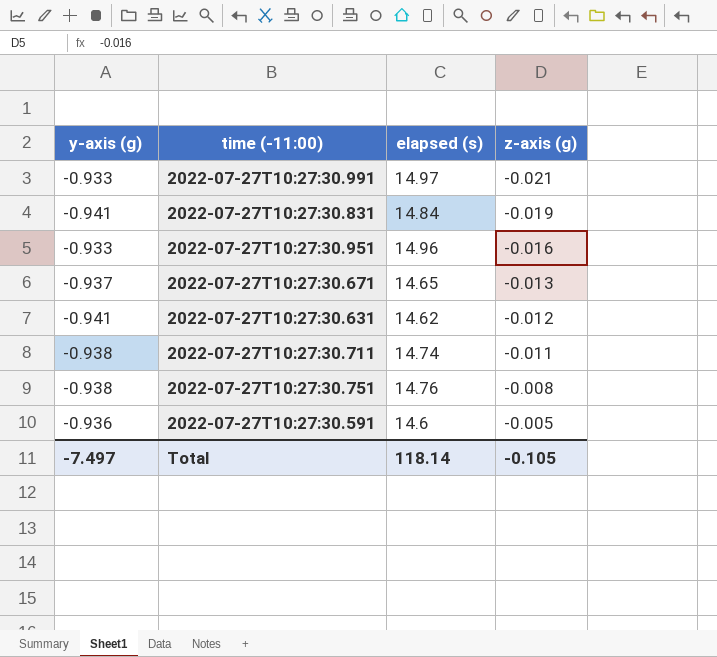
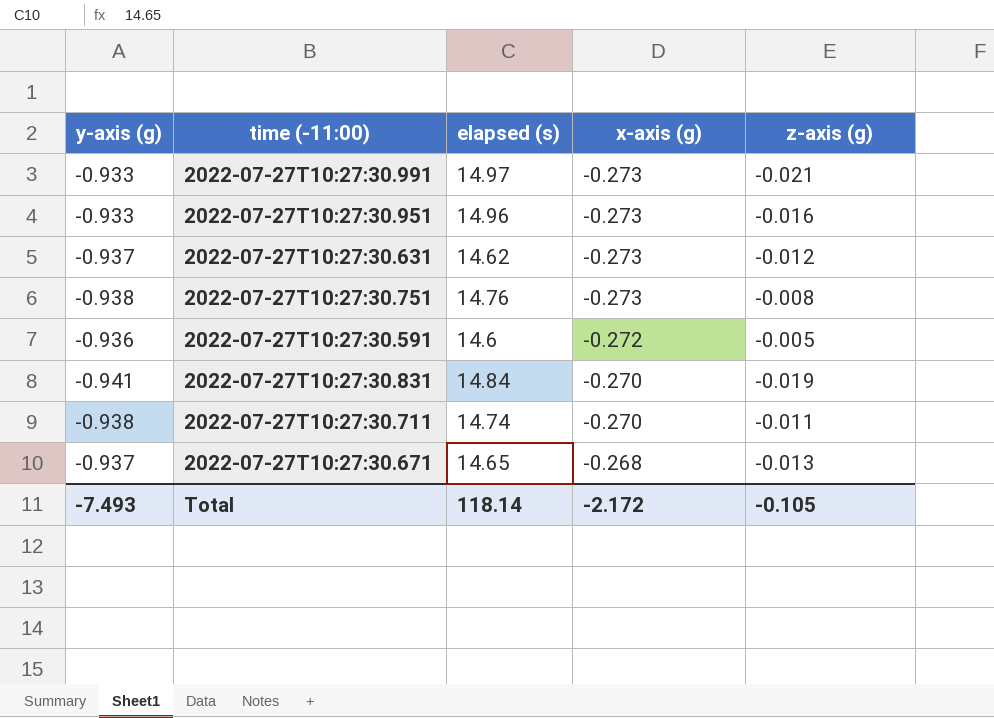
row order: z-axis (g) ascending -> x-axis (g) ascending
column x-axis (g) | position: none -> 4
2022-07-27T10:27:30.631 | y-axis (g): -0.941 -> -0.937
Total | y-axis (g): -7.497 -> -7.493

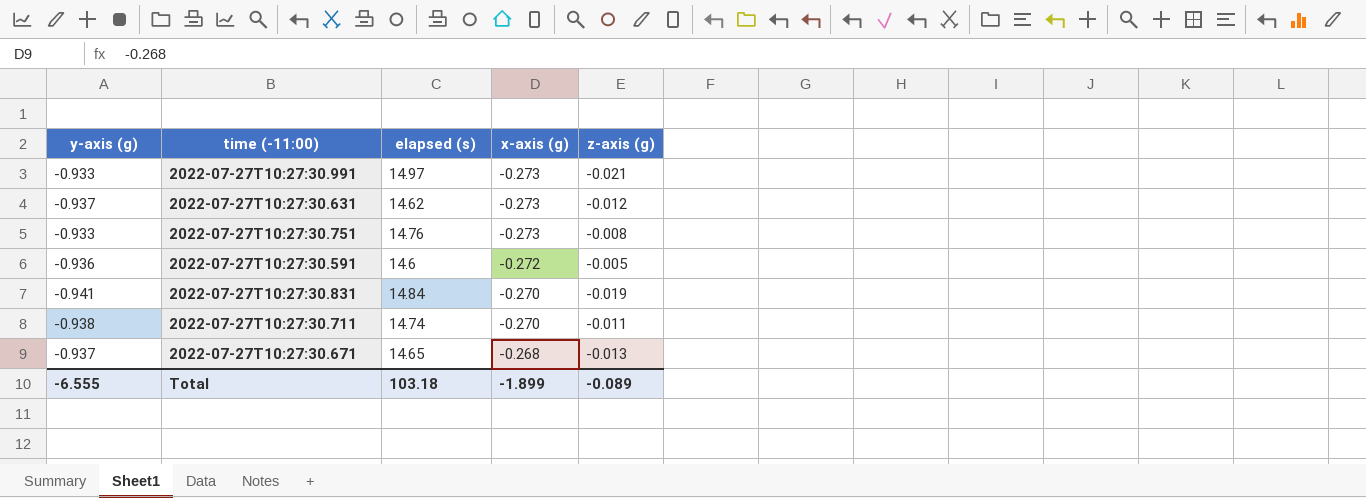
row 2022-07-27T10:27:30.951: -0.933 | 14.96 | -0.273 | -0.016 -> none
2022-07-27T10:27:30.751 | y-axis (g): -0.938 -> -0.933
Total | y-axis (g): -7.493 -> -6.555
Total | elapsed (s): 118.14 -> 103.18
Total | x-axis (g): -2.172 -> -1.899
Total | z-axis (g): -0.105 -> -0.089

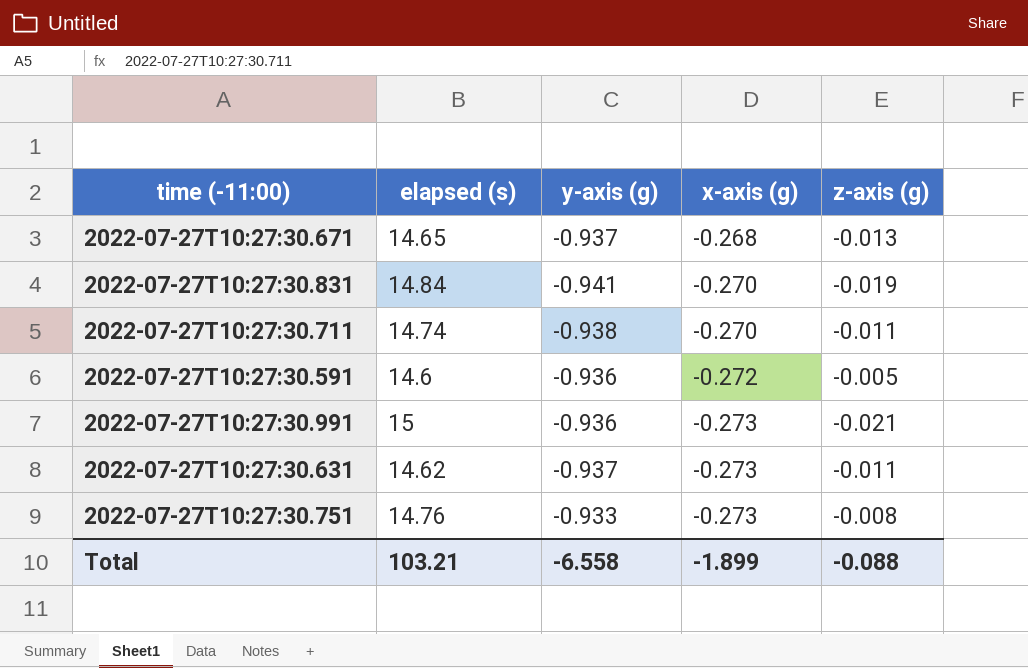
row order: x-axis (g) ascending -> x-axis (g) descending
column y-axis (g) | position: 1 -> 3
2022-07-27T10:27:30.991 | elapsed (s): 14.97 -> 15
2022-07-27T10:27:30.991 | y-axis (g): -0.933 -> -0.936
2022-07-27T10:27:30.631 | z-axis (g): -0.012 -> -0.011
Total | elapsed (s): 103.18 -> 103.21
Total | y-axis (g): -6.555 -> -6.558
Total | z-axis (g): -0.089 -> -0.088

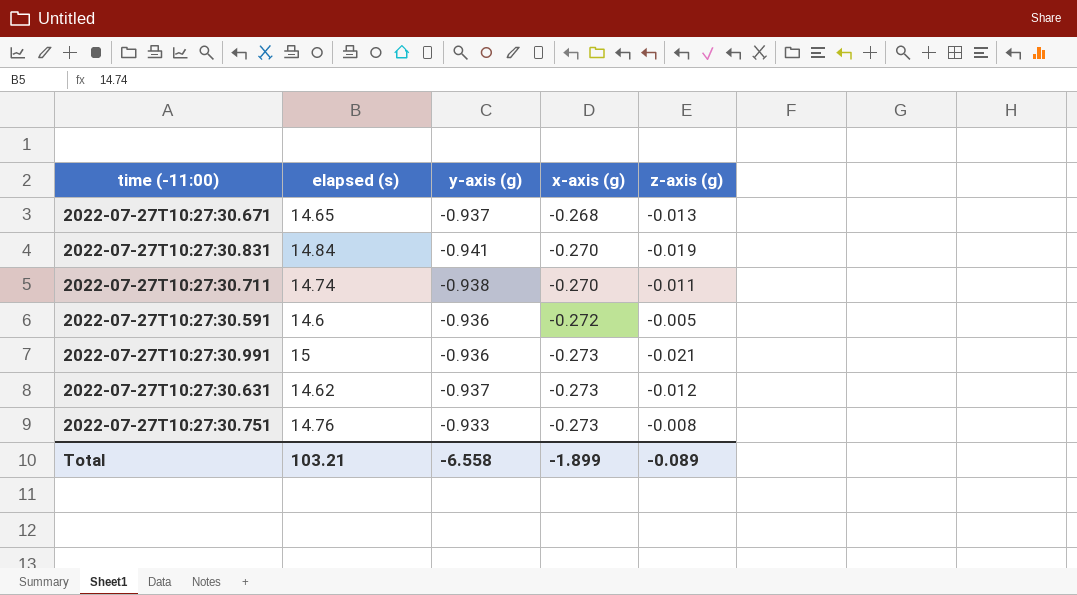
2022-07-27T10:27:30.631 | z-axis (g): -0.011 -> -0.012
Total | z-axis (g): -0.088 -> -0.089

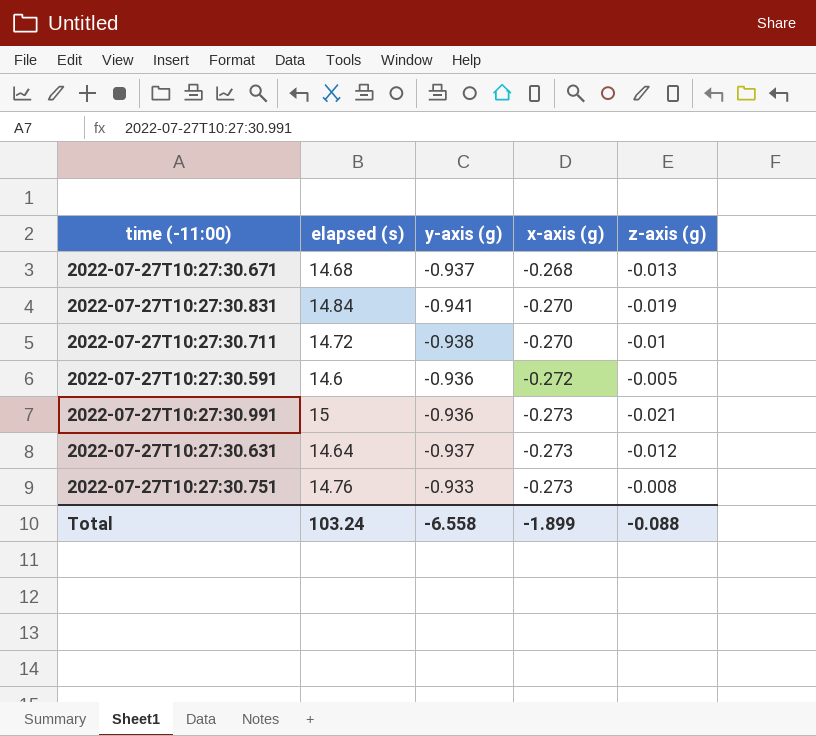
2022-07-27T10:27:30.671 | elapsed (s): 14.65 -> 14.68
2022-07-27T10:27:30.711 | elapsed (s): 14.74 -> 14.72
2022-07-27T10:27:30.711 | z-axis (g): -0.011 -> -0.01
2022-07-27T10:27:30.631 | elapsed (s): 14.62 -> 14.64
Total | elapsed (s): 103.21 -> 103.24
Total | z-axis (g): -0.089 -> -0.088

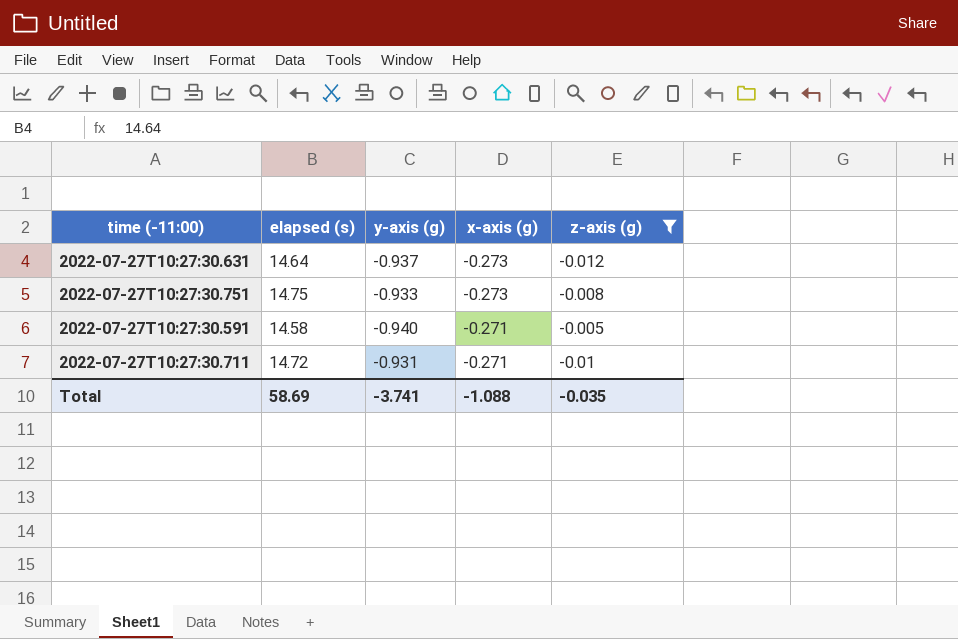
filter: none -> z-axis (g) >= -0.012
row order: x-axis (g) descending -> x-axis (g) ascending
2022-07-27T10:27:30.751 | elapsed (s): 14.76 -> 14.75
2022-07-27T10:27:30.591 | elapsed (s): 14.6 -> 14.58
2022-07-27T10:27:30.591 | y-axis (g): -0.936 -> -0.940
2022-07-27T10:27:30.591 | x-axis (g): -0.272 -> -0.271
2022-07-27T10:27:30.711 | y-axis (g): -0.938 -> -0.931
2022-07-27T10:27:30.711 | x-axis (g): -0.270 -> -0.271
Total | elapsed (s): 103.24 -> 58.69
Total | y-axis (g): -6.558 -> -3.741
Total | x-axis (g): -1.899 -> -1.088
Total | z-axis (g): -0.088 -> -0.035

